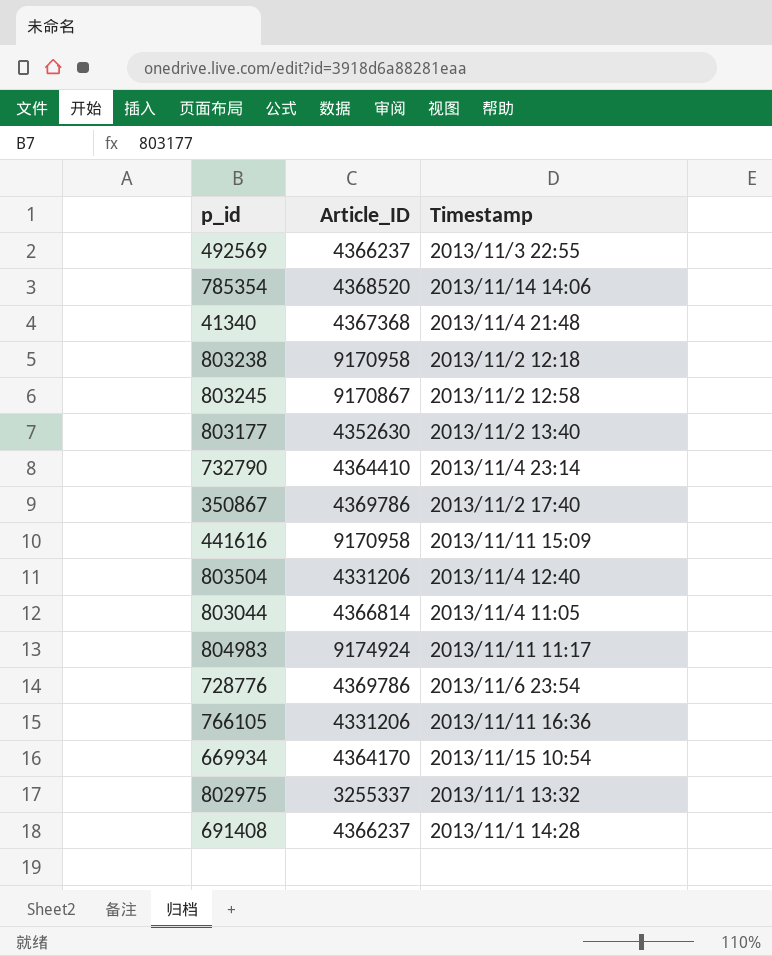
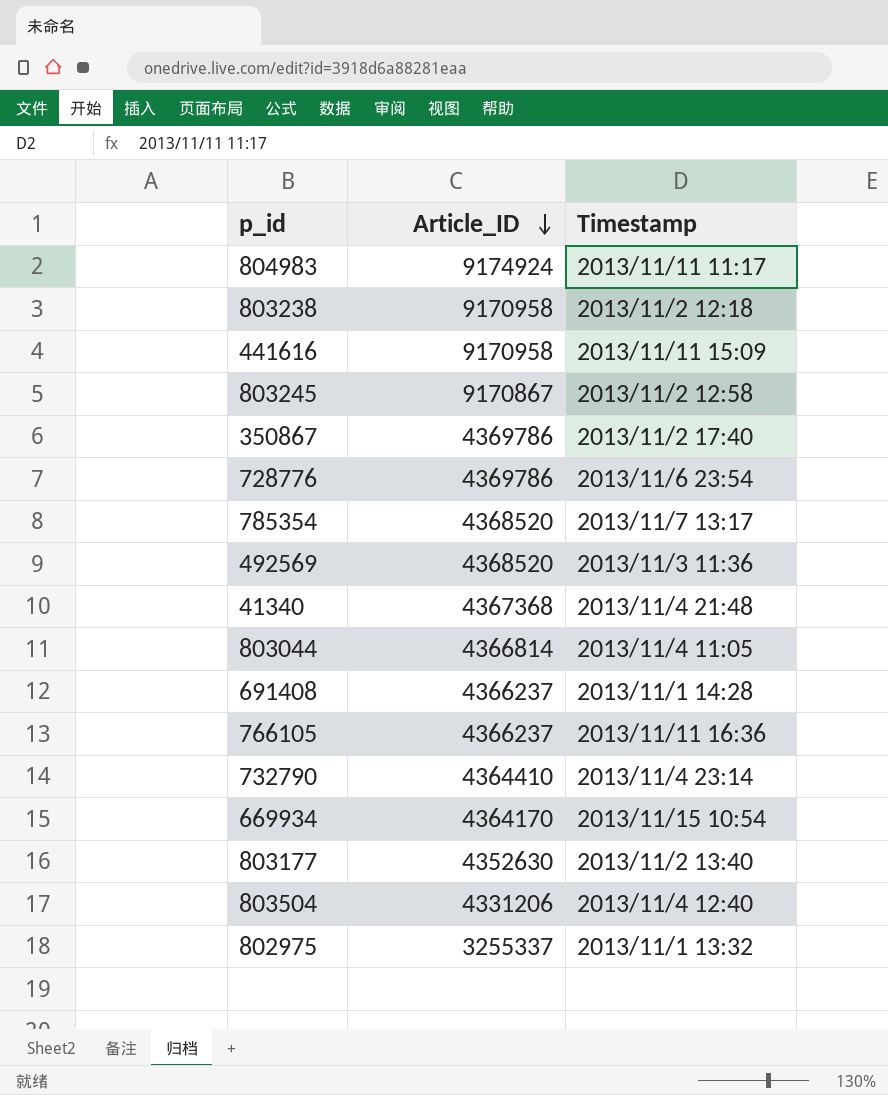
row order: none -> Article_ID descending
785354 | Timestamp: 2013/11/14 14:06 -> 2013/11/7 13:17
492569 | Article_ID: 4366237 -> 4368520
492569 | Timestamp: 2013/11/3 22:55 -> 2013/11/3 11:36
766105 | Article_ID: 4331206 -> 4366237

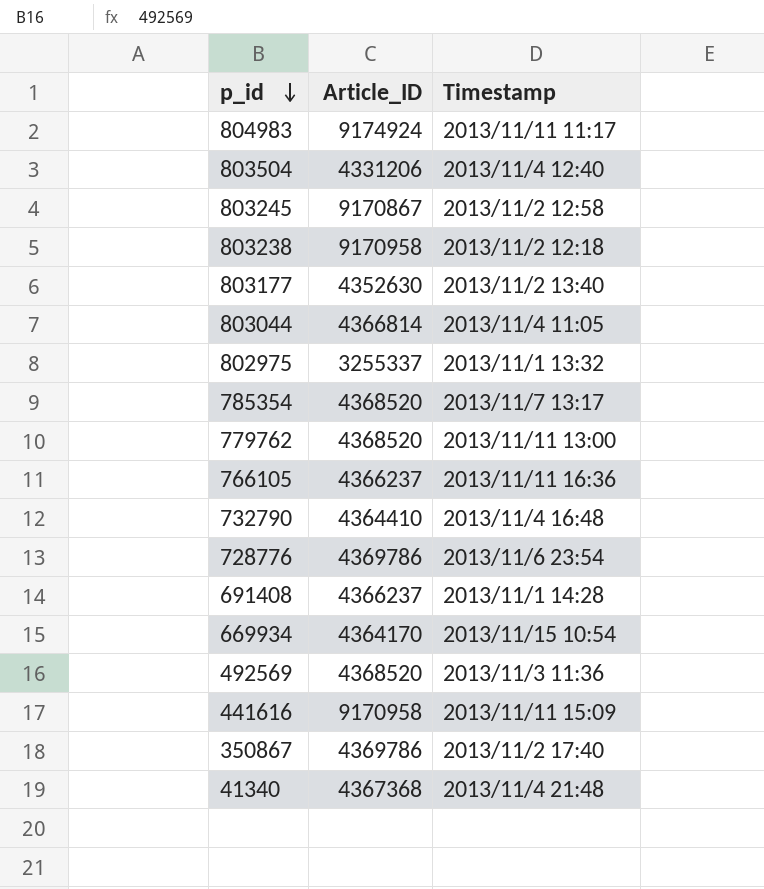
row order: Article_ID descending -> p_id descending
row 779762: none -> 4368520 | 2013/11/11 13:00
732790 | Timestamp: 2013/11/4 23:14 -> 2013/11/4 16:48

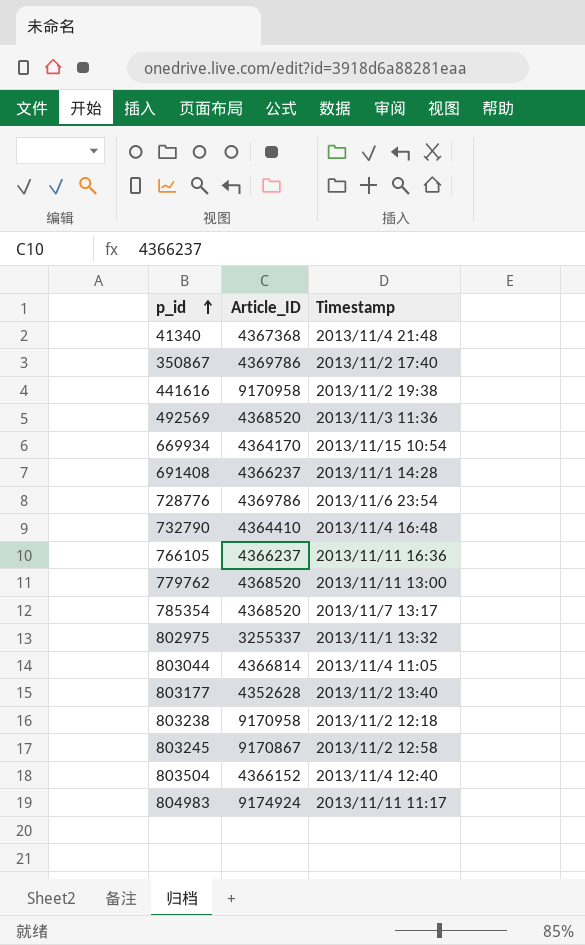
row order: p_id descending -> p_id ascending
441616 | Timestamp: 2013/11/11 15:09 -> 2013/11/2 19:38
803177 | Article_ID: 4352630 -> 4352628
803504 | Article_ID: 4331206 -> 4366152

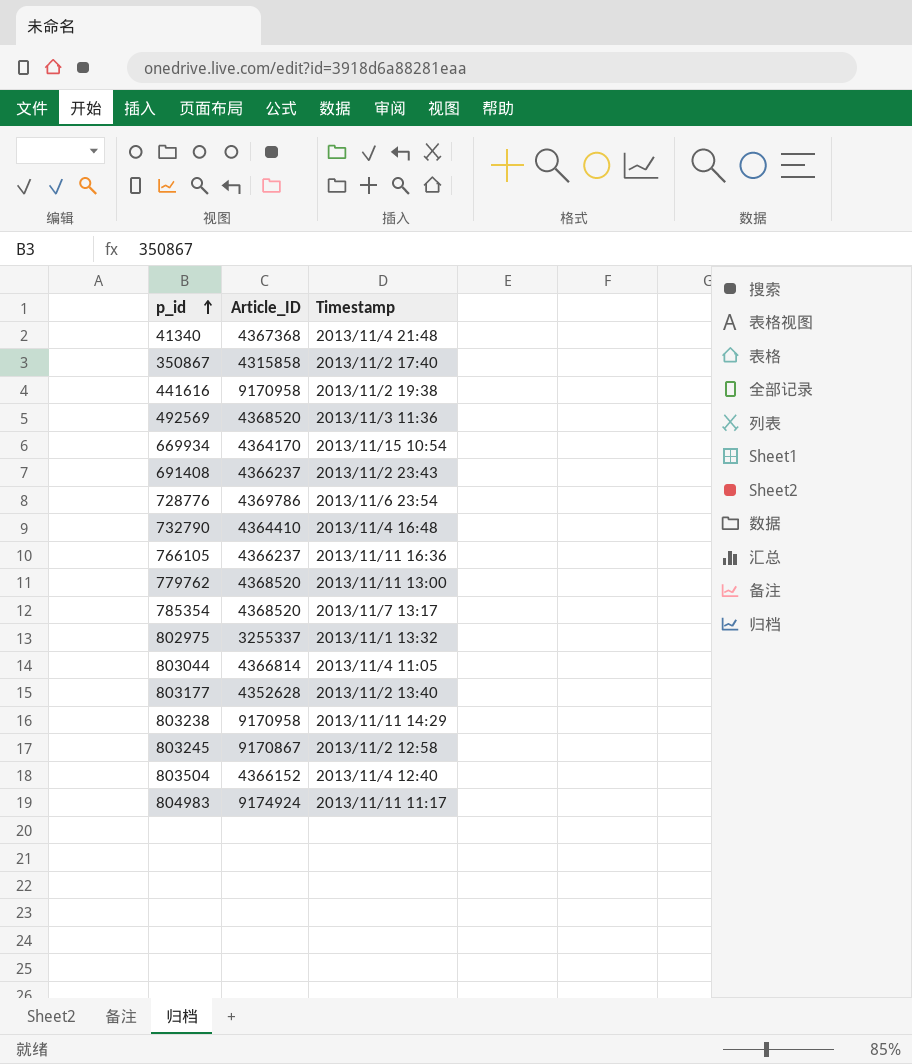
350867 | Article_ID: 4369786 -> 4315858
691408 | Timestamp: 2013/11/1 14:28 -> 2013/11/2 23:43
803238 | Timestamp: 2013/11/2 12:18 -> 2013/11/11 14:29

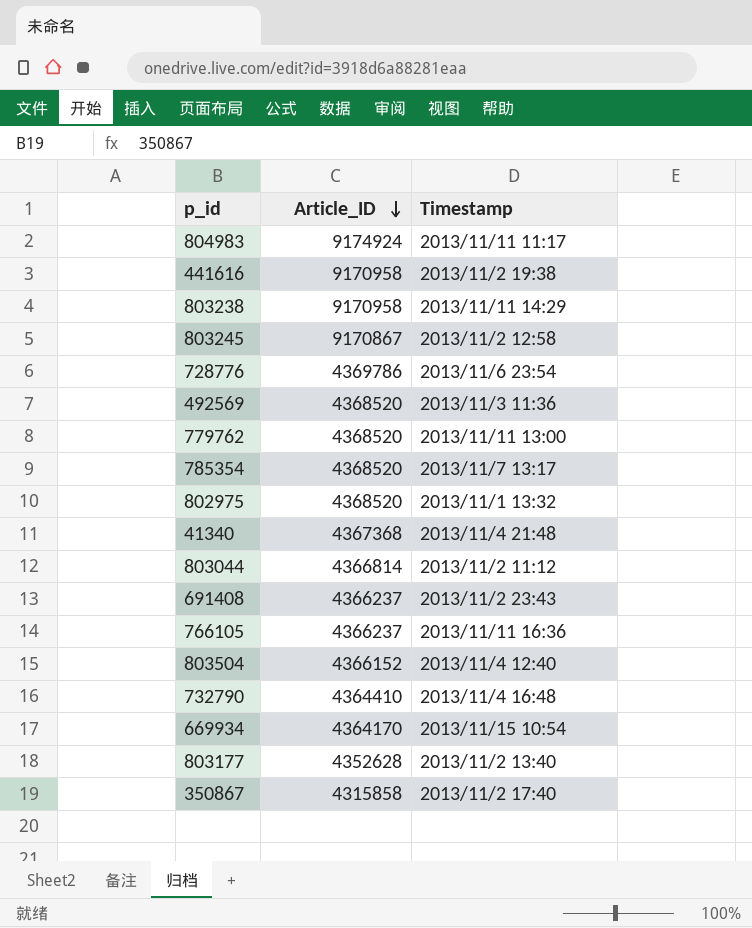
row order: p_id ascending -> Article_ID descending
802975 | Article_ID: 3255337 -> 4368520
803044 | Timestamp: 2013/11/4 11:05 -> 2013/11/2 11:12

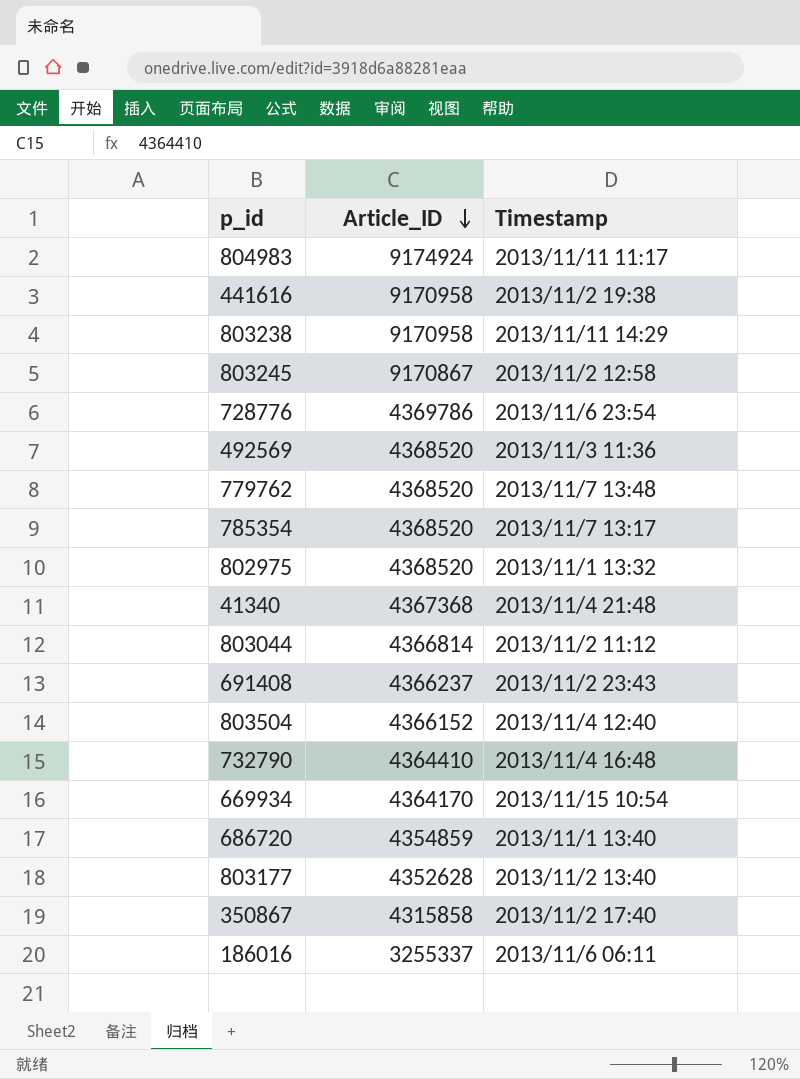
row 766105: 4366237 | 2013/11/11 16:36 -> none
779762 | Timestamp: 2013/11/11 13:00 -> 2013/11/7 13:48
row 686720: none -> 4354859 | 2013/11/1 13:40
row 186016: none -> 3255337 | 2013/11/6 06:11

